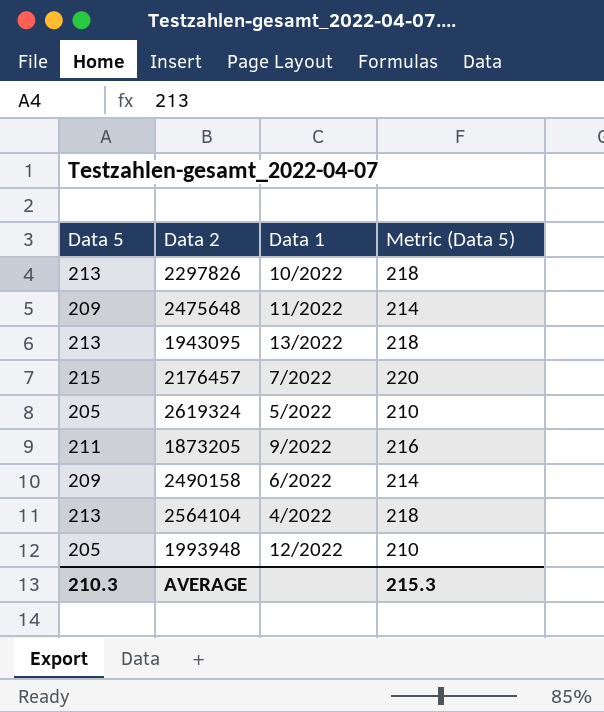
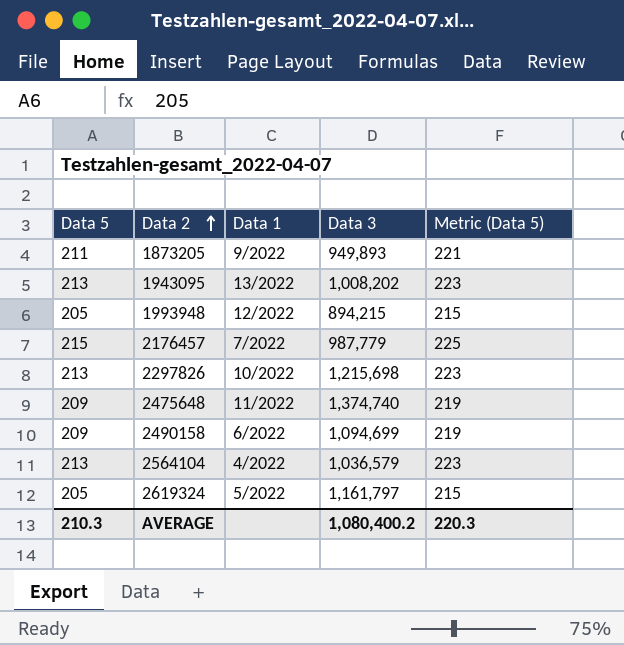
row order: none -> Data 2 ascending
column Data 3 | position: none -> 4
column Metric (Data 5) | formula: [Data 5] + 5 -> [Data 5] + 10
AVERAGE | Metric (Data 5): 215.3 -> 220.3

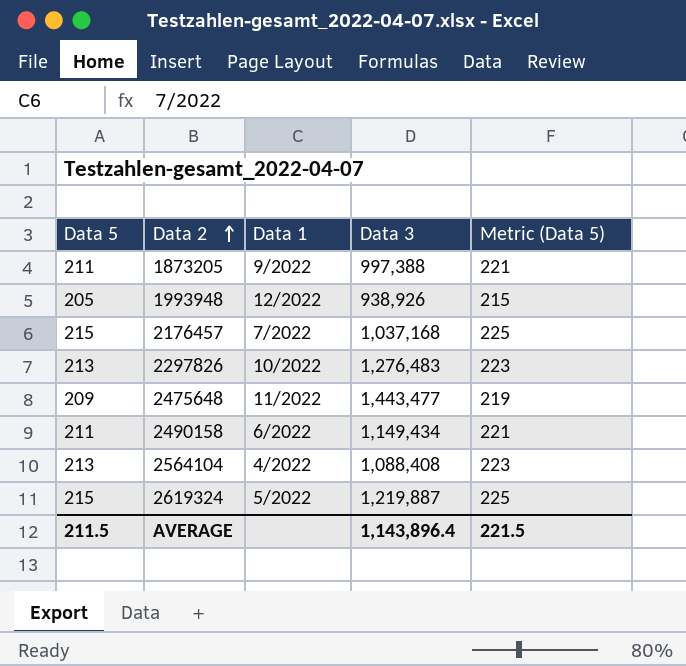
row 1943095: 213 | 13/2022 | 1,008,202 | 223 -> none
1873205 | Data 3: 949,893 -> 997,388
1993948 | Data 3: 894,215 -> 938,926
2176457 | Data 3: 987,779 -> 1,037,168
2297826 | Data 3: 1,215,698 -> 1,276,483
2475648 | Data 3: 1,374,740 -> 1,443,477
2490158 | Data 5: 209 -> 211
2490158 | Data 3: 1,094,699 -> 1,149,434
2490158 | Metric (Data 5): 219 -> 221
2564104 | Data 3: 1,036,579 -> 1,088,408
2619324 | Data 5: 205 -> 215
2619324 | Data 3: 1,161,797 -> 1,219,887
2619324 | Metric (Data 5): 215 -> 225
AVERAGE | Data 5: 210.3 -> 211.5
AVERAGE | Data 3: 1,080,400.2 -> 1,143,896.4
AVERAGE | Metric (Data 5): 220.3 -> 221.5

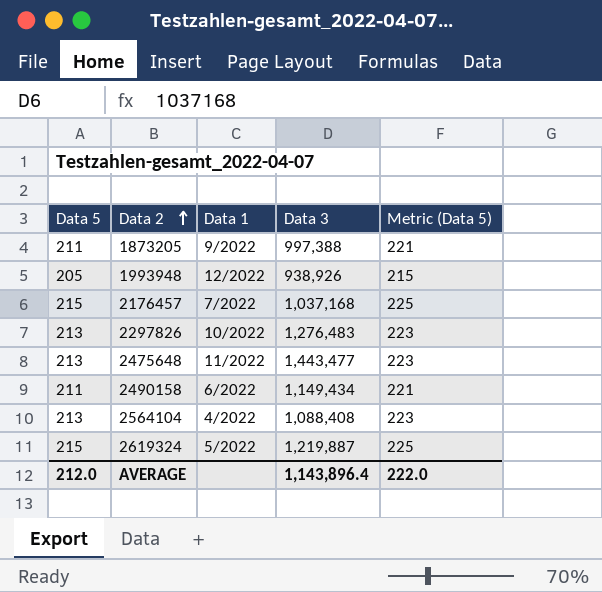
2475648 | Data 5: 209 -> 213
2475648 | Metric (Data 5): 219 -> 223
AVERAGE | Data 5: 211.5 -> 212.0
AVERAGE | Metric (Data 5): 221.5 -> 222.0

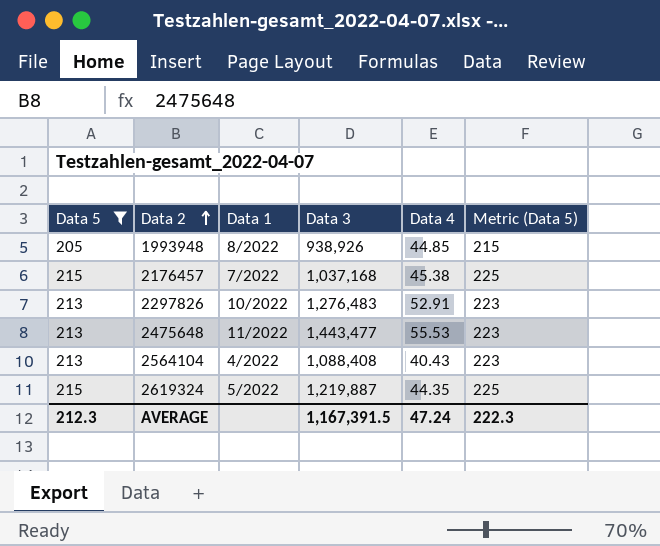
filter: none -> Data 5 != 211
column Data 4 | position: none -> 5
1993948 | Data 1: 12/2022 -> 8/2022
AVERAGE | Data 5: 212.0 -> 212.3
AVERAGE | Data 3: 1,143,896.4 -> 1,167,391.5
AVERAGE | Metric (Data 5): 222.0 -> 222.3

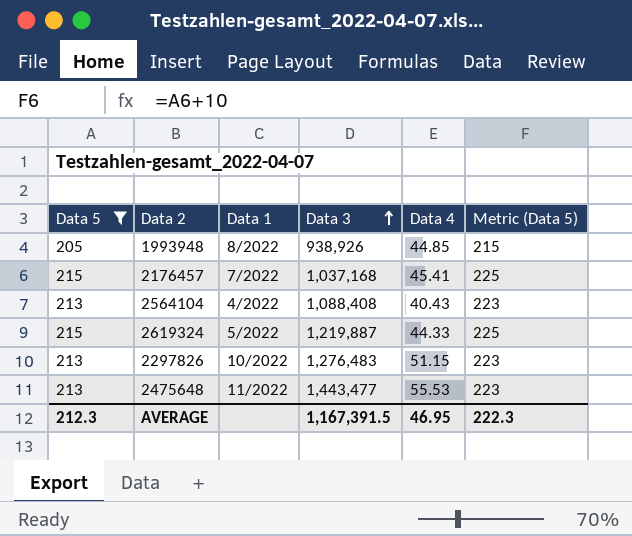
row order: Data 2 ascending -> Data 3 ascending
2176457 | Data 4: 45.38 -> 45.41
2619324 | Data 4: 44.35 -> 44.33
2297826 | Data 4: 52.91 -> 51.15
AVERAGE | Data 4: 47.24 -> 46.95

